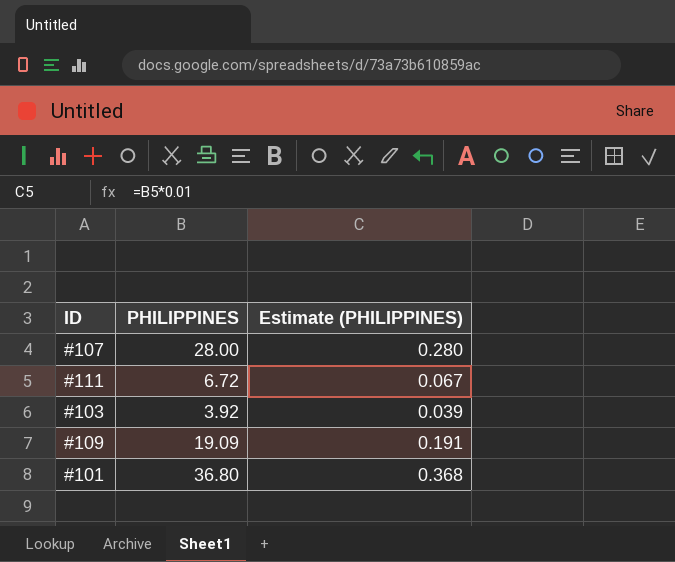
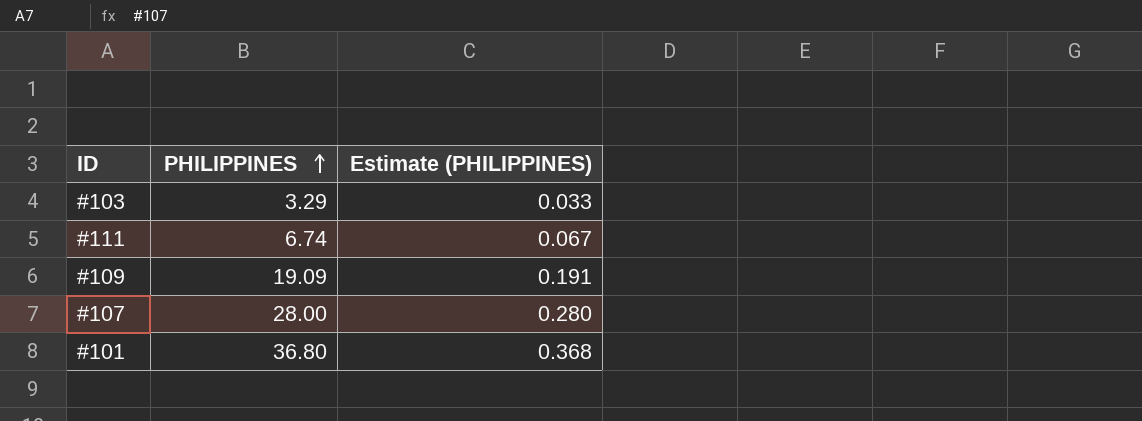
row order: none -> PHILIPPINES ascending
#103 | PHILIPPINES: 3.92 -> 3.29
#103 | Estimate (PHILIPPINES): 0.039 -> 0.033
#111 | PHILIPPINES: 6.72 -> 6.74

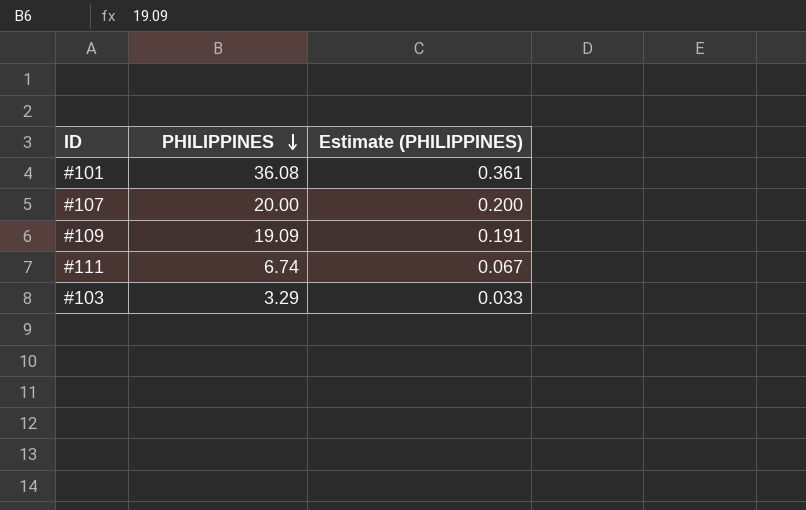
row order: PHILIPPINES ascending -> PHILIPPINES descending
#101 | PHILIPPINES: 36.80 -> 36.08
#101 | Estimate (PHILIPPINES): 0.368 -> 0.361
#107 | PHILIPPINES: 28.00 -> 20.00
#107 | Estimate (PHILIPPINES): 0.280 -> 0.200

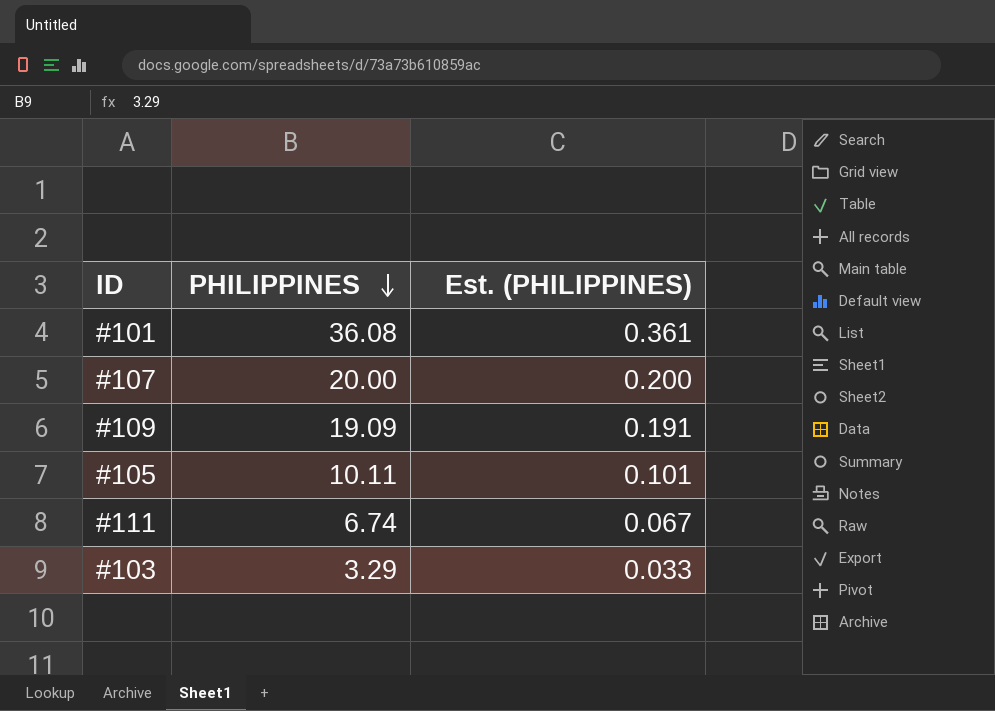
column name: Estimate (PHILIPPINES) -> Est. (PHILIPPINES)
row #105: none -> 10.11 | 0.101

